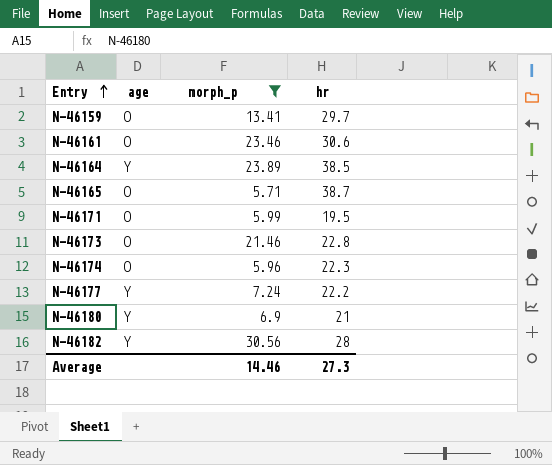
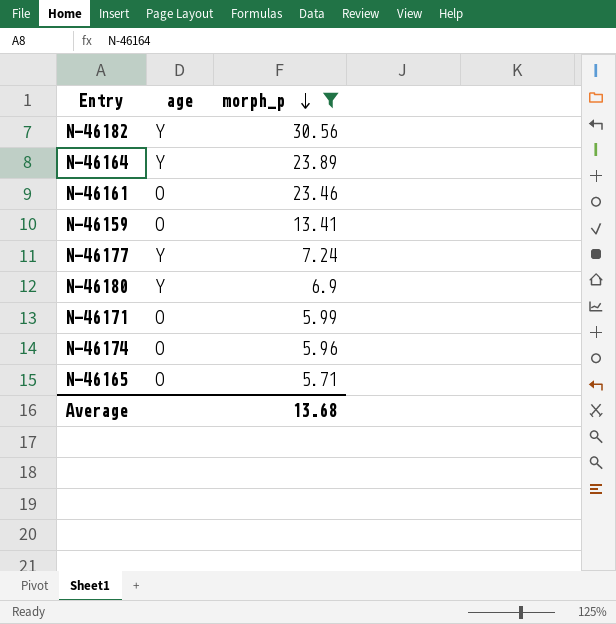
row order: Entry ascending -> morph_p descending
column hr | position: 4 -> none
row N-46173: O | 21.46 | 22.8 -> none
Average | morph_p: 14.46 -> 13.68

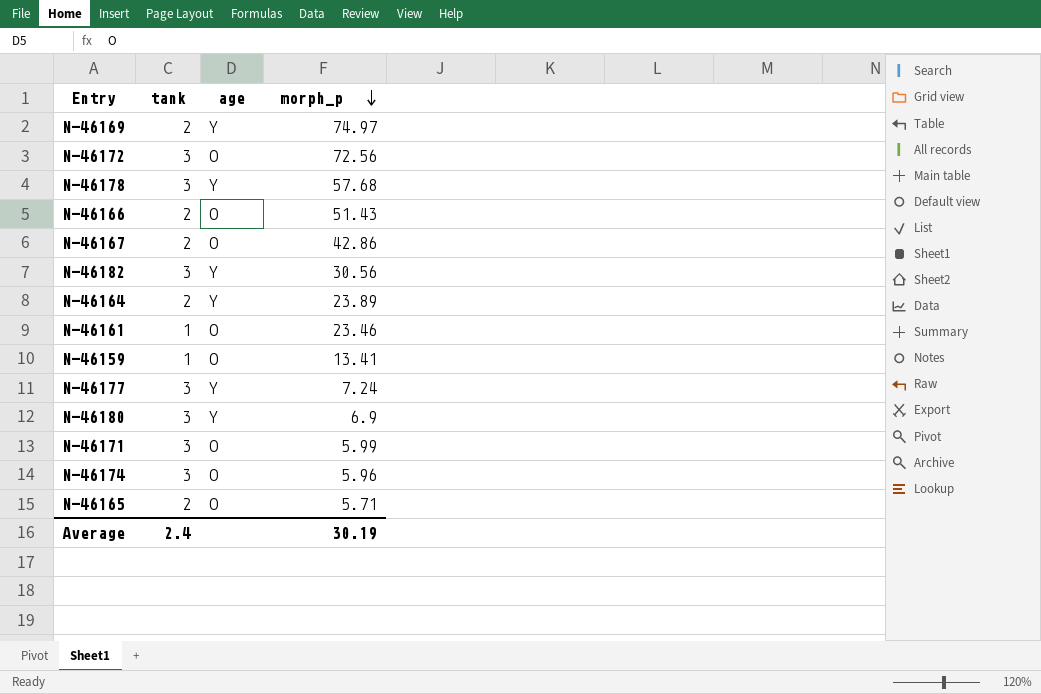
filter: morph_p <= 30.56 -> none
column tank | position: none -> 2
Average | morph_p: 13.68 -> 30.19

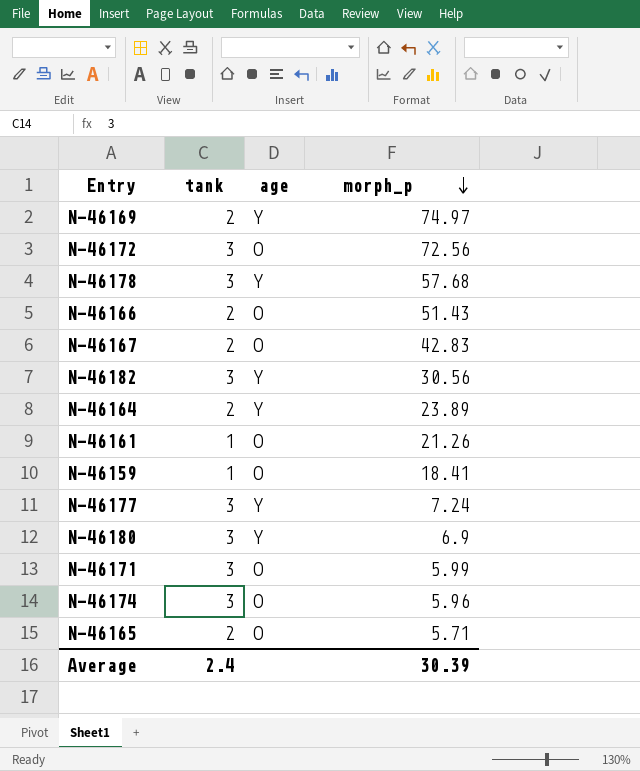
N-46167 | morph_p: 42.86 -> 42.83
N-46161 | morph_p: 23.46 -> 21.26
N-46159 | morph_p: 13.41 -> 18.41
Average | morph_p: 30.19 -> 30.39

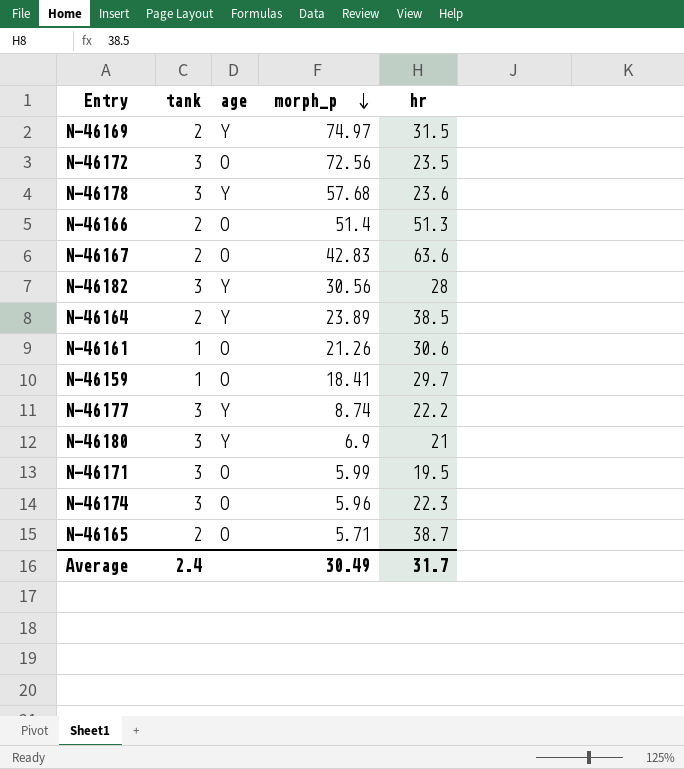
column hr | position: none -> 5
N-46166 | morph_p: 51.43 -> 51.4
N-46177 | morph_p: 7.24 -> 8.74
Average | morph_p: 30.39 -> 30.49

